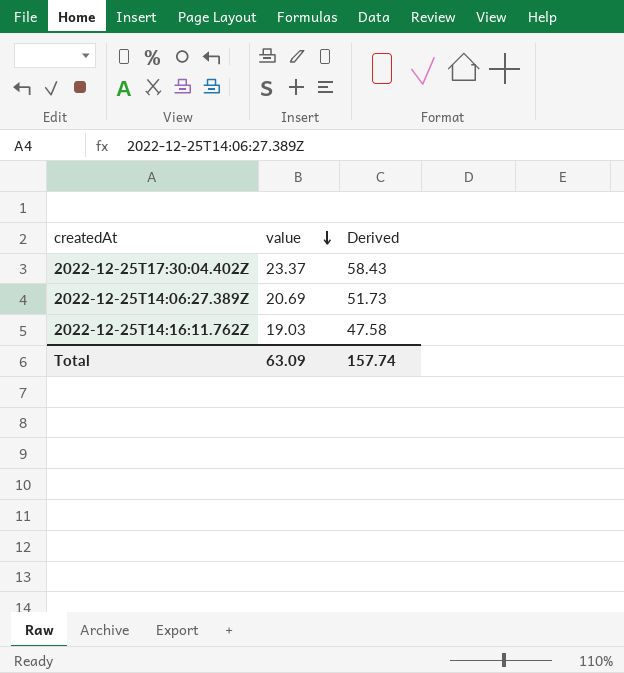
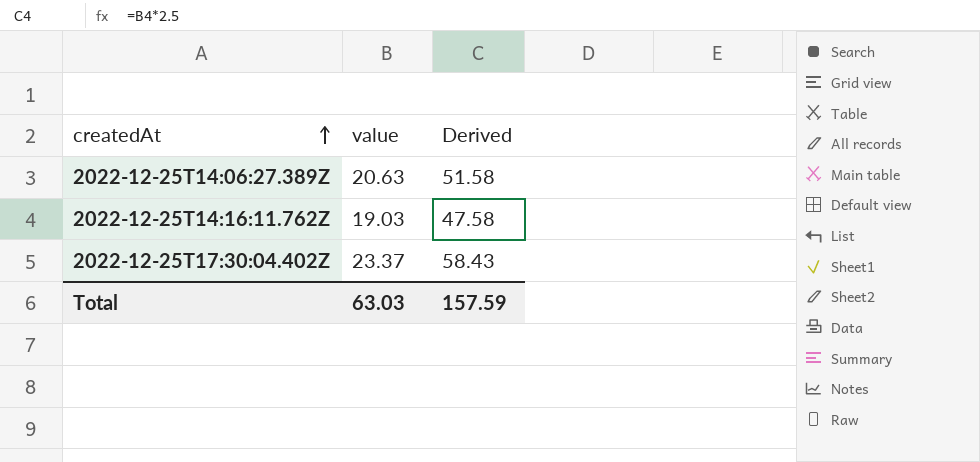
row order: value descending -> createdAt ascending
2022-12-25T14:06:27.389Z | value: 20.69 -> 20.63
2022-12-25T14:06:27.389Z | Derived: 51.73 -> 51.58
Total | value: 63.09 -> 63.03
Total | Derived: 157.74 -> 157.59

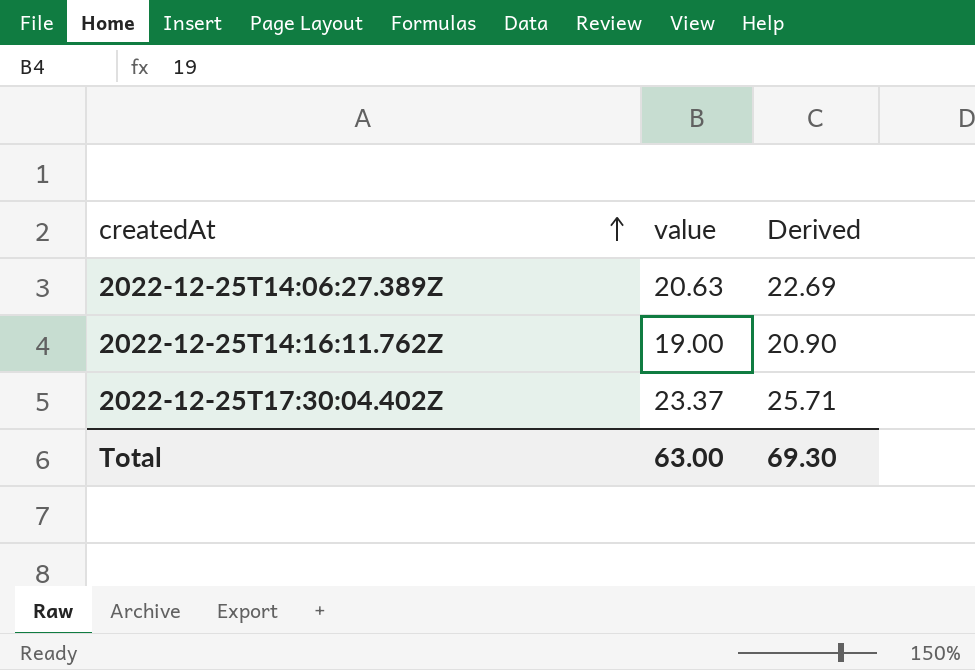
column Derived | formula: [value] * 2.5 -> [value] * 1.1
2022-12-25T14:16:11.762Z | value: 19.03 -> 19.00
Total | value: 63.03 -> 63.00
Total | Derived: 157.59 -> 69.30

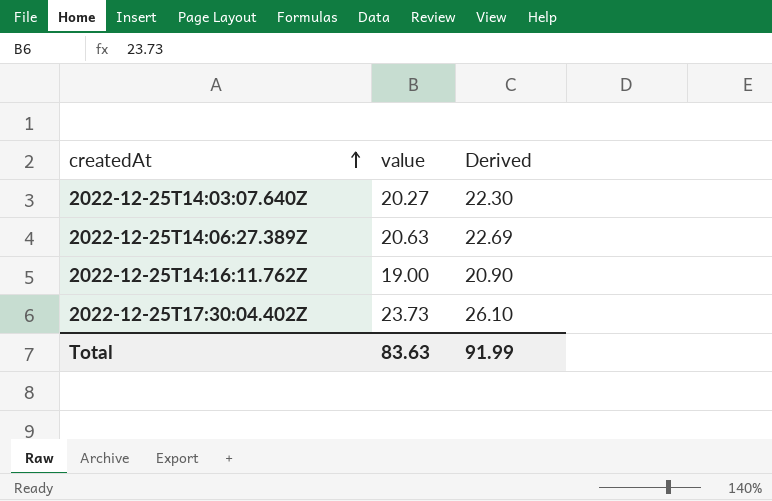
row 2022-12-25T14:03:07.640Z: none -> 20.27 | 22.30
2022-12-25T17:30:04.402Z | value: 23.37 -> 23.73
2022-12-25T17:30:04.402Z | Derived: 25.71 -> 26.10
Total | value: 63.00 -> 83.63
Total | Derived: 69.30 -> 91.99

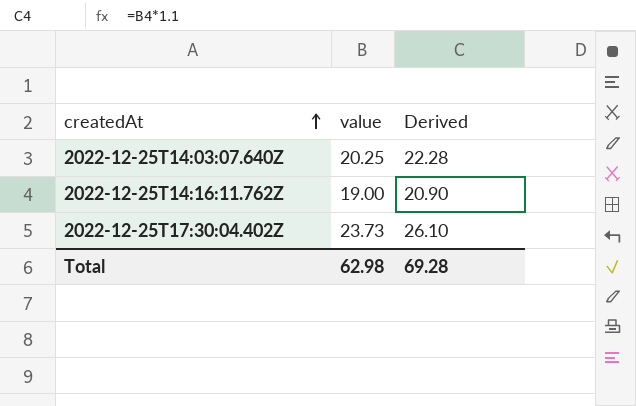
row 2022-12-25T14:06:27.389Z: 20.63 | 22.69 -> none
2022-12-25T14:03:07.640Z | value: 20.27 -> 20.25
2022-12-25T14:03:07.640Z | Derived: 22.30 -> 22.28
Total | value: 83.63 -> 62.98
Total | Derived: 91.99 -> 69.28

